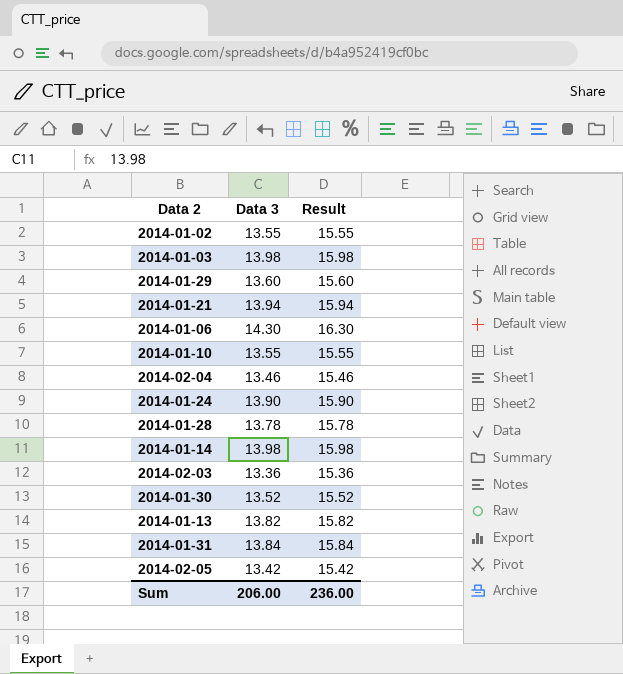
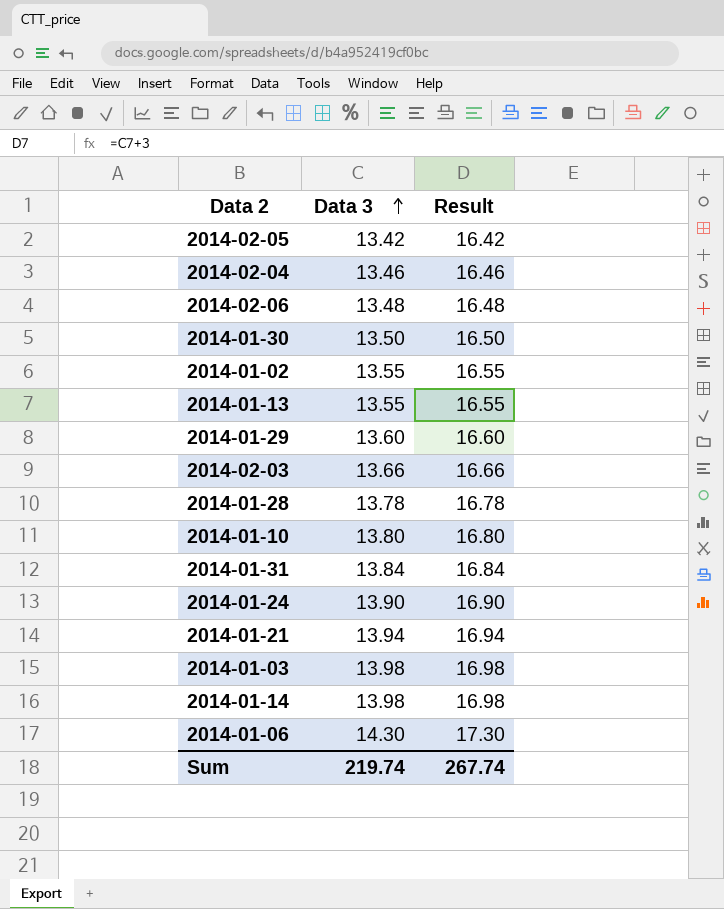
row order: none -> Data 3 ascending
column Result | formula: [Data 3] + 2 -> [Data 3] + 3
row 2014-02-06: none -> 13.48 | 16.48
2014-01-30 | Data 3: 13.52 -> 13.50
2014-01-13 | Data 3: 13.82 -> 13.55
2014-02-03 | Data 3: 13.36 -> 13.66
2014-01-10 | Data 3: 13.55 -> 13.80
Sum | Data 3: 206.00 -> 219.74
Sum | Result: 236.00 -> 267.74

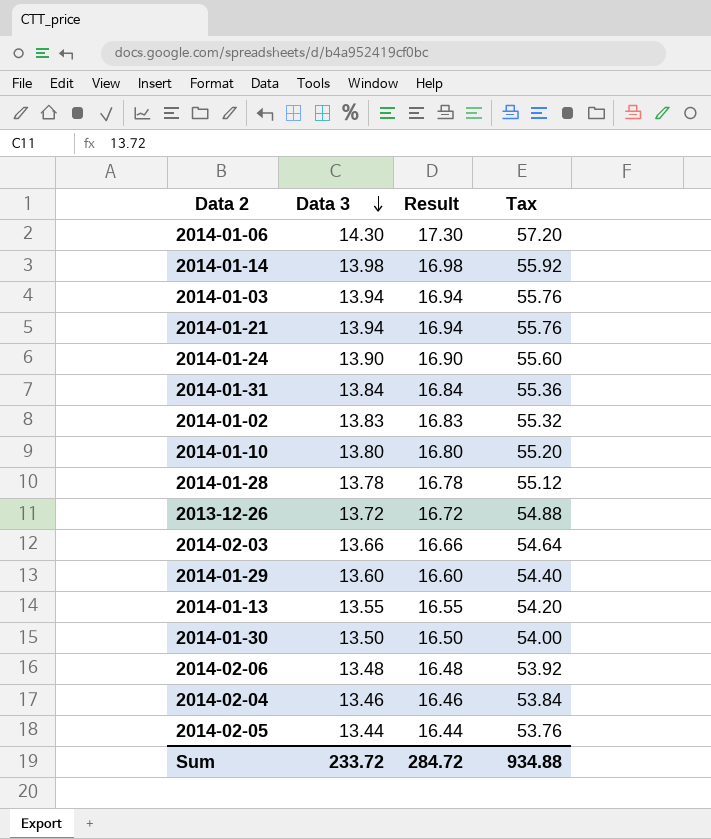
row order: Data 3 ascending -> Data 3 descending
column Tax | formula: none -> [Data 3] * 4
2014-01-03 | Data 3: 13.98 -> 13.94
2014-01-03 | Result: 16.98 -> 16.94
2014-01-02 | Data 3: 13.55 -> 13.83
2014-01-02 | Result: 16.55 -> 16.83
row 2013-12-26: none -> 13.72 | 16.72 | 54.88
2014-02-05 | Data 3: 13.42 -> 13.44
2014-02-05 | Result: 16.42 -> 16.44
Sum | Data 3: 219.74 -> 233.72
Sum | Result: 267.74 -> 284.72

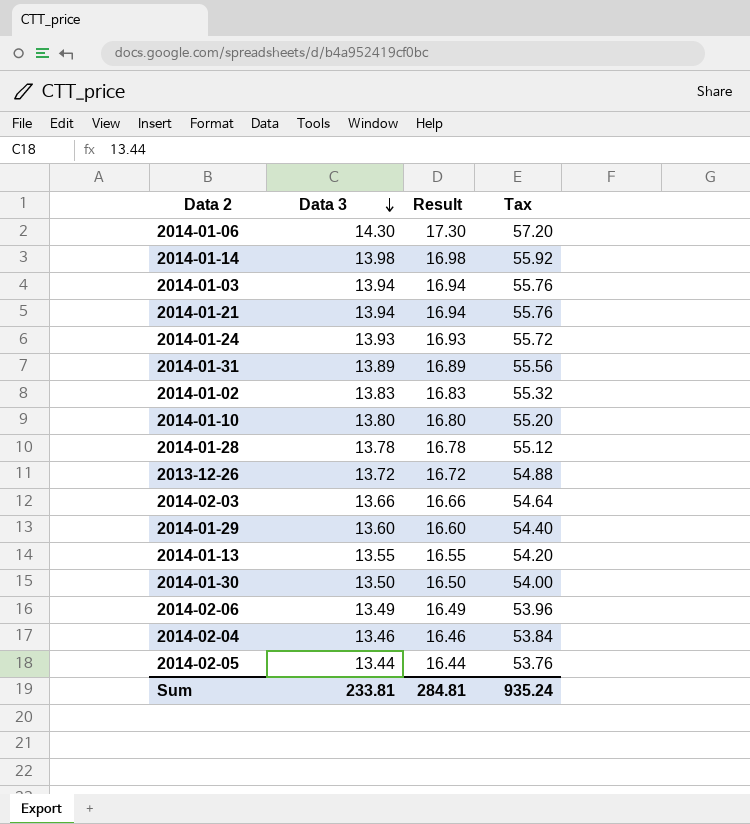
2014-01-24 | Data 3: 13.90 -> 13.93
2014-01-24 | Result: 16.90 -> 16.93
2014-01-24 | Tax: 55.60 -> 55.72
2014-01-31 | Data 3: 13.84 -> 13.89
2014-01-31 | Result: 16.84 -> 16.89
2014-01-31 | Tax: 55.36 -> 55.56
2014-02-06 | Data 3: 13.48 -> 13.49
2014-02-06 | Result: 16.48 -> 16.49
2014-02-06 | Tax: 53.92 -> 53.96
Sum | Data 3: 233.72 -> 233.81
Sum | Result: 284.72 -> 284.81
Sum | Tax: 934.88 -> 935.24

